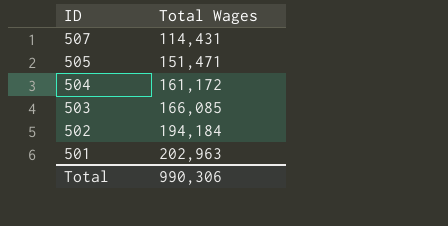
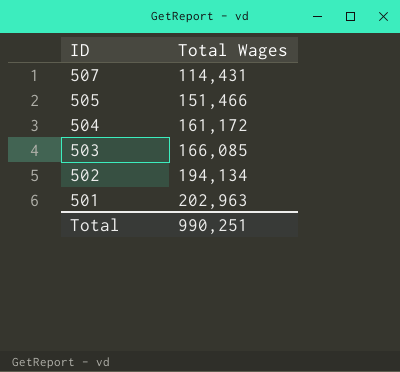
505 | Total Wages: 151,471 -> 151,466
502 | Total Wages: 194,184 -> 194,134
Total | Total Wages: 990,306 -> 990,251

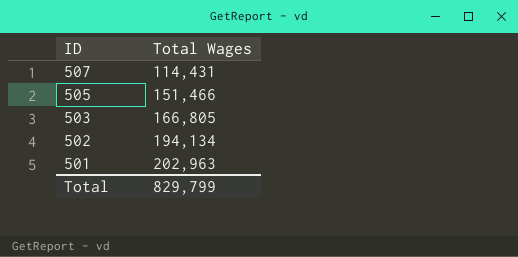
row 504: 161,172 -> none
503 | Total Wages: 166,085 -> 166,805
Total | Total Wages: 990,251 -> 829,799

